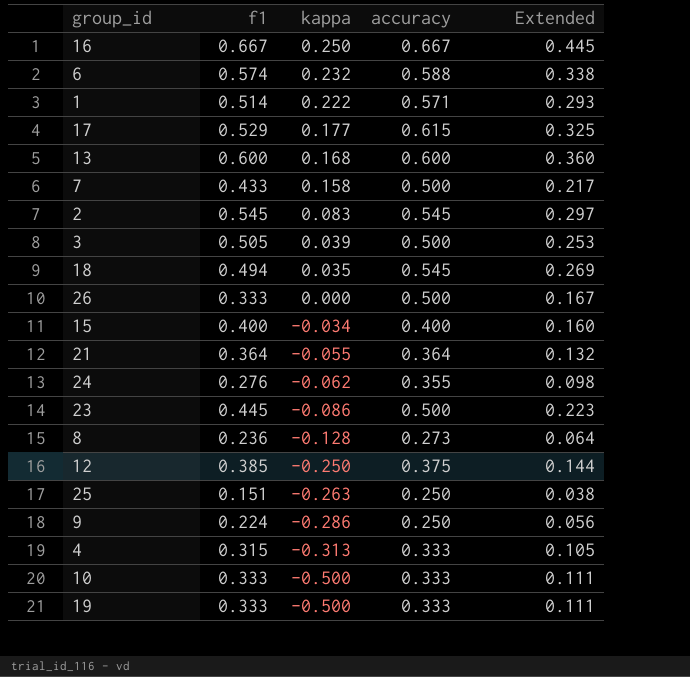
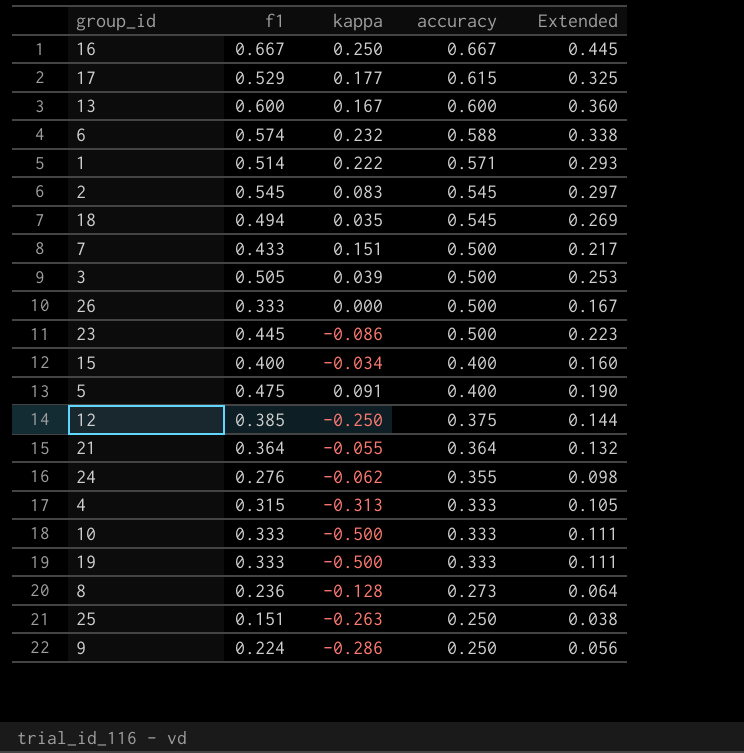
row order: kappa descending -> accuracy descending
13 | kappa: 0.168 -> 0.167
7 | kappa: 0.158 -> 0.151
row 5: none -> 0.475 | 0.091 | 0.400 | 0.190

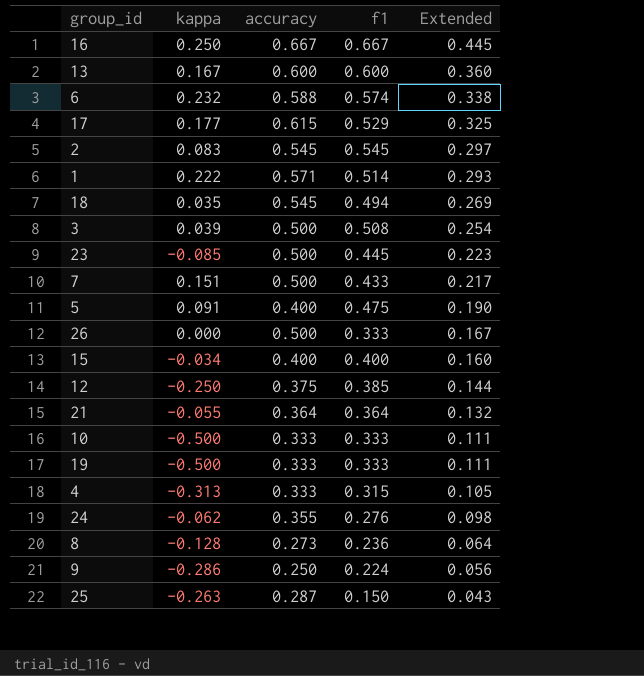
row order: accuracy descending -> Extended descending
column f1 | position: 2 -> 4
3 | f1: 0.505 -> 0.508
3 | Extended: 0.253 -> 0.254
23 | kappa: -0.086 -> -0.085
25 | accuracy: 0.250 -> 0.287
25 | f1: 0.151 -> 0.150
25 | Extended: 0.038 -> 0.043

